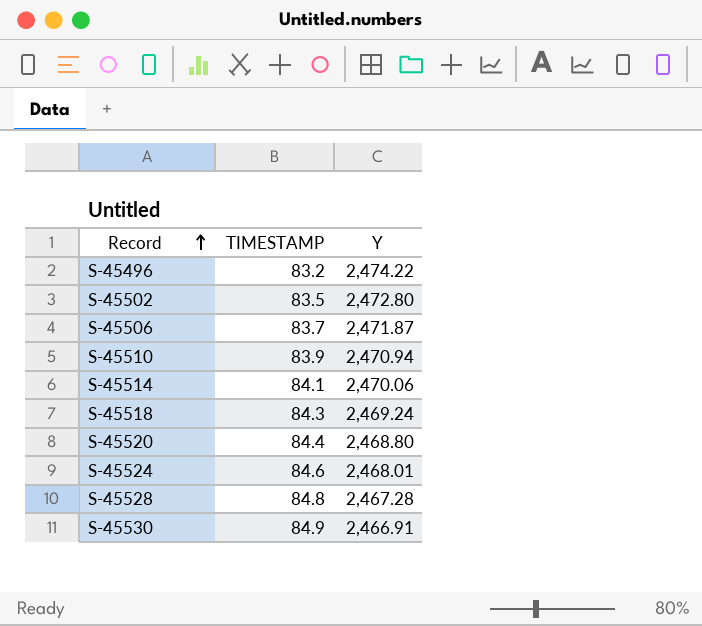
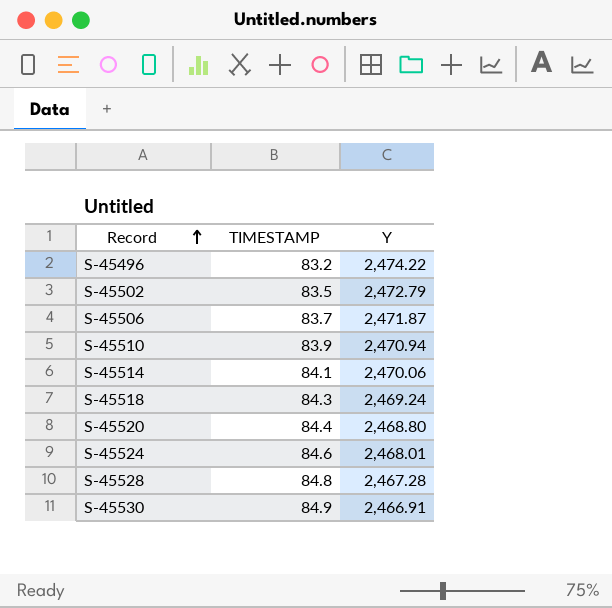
S-45502 | Y: 2,472.80 -> 2,472.79

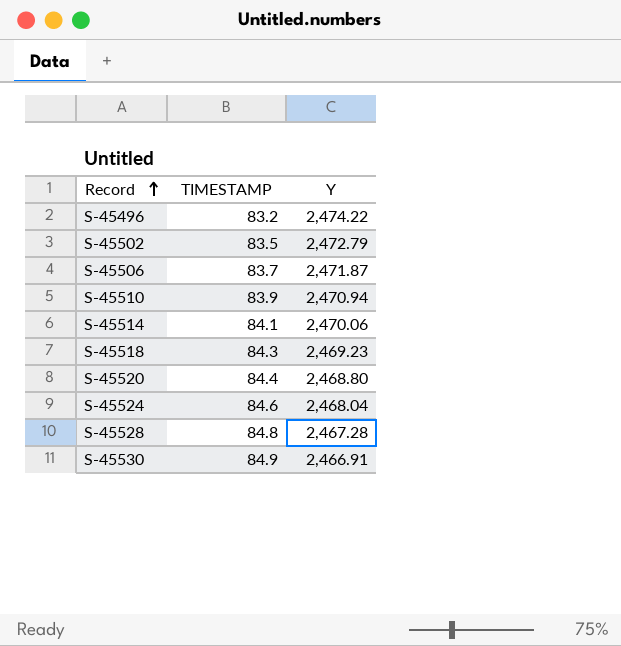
S-45518 | Y: 2,469.24 -> 2,469.23
S-45524 | Y: 2,468.01 -> 2,468.04

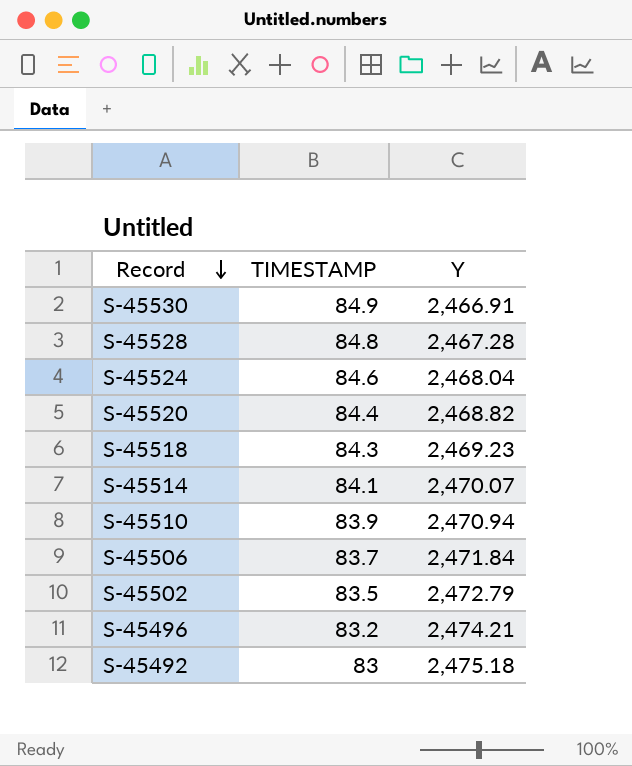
row order: Record ascending -> Record descending
S-45520 | Y: 2,468.80 -> 2,468.82
S-45514 | Y: 2,470.06 -> 2,470.07
S-45506 | Y: 2,471.87 -> 2,471.84
S-45496 | Y: 2,474.22 -> 2,474.21
row S-45492: none -> 83 | 2,475.18

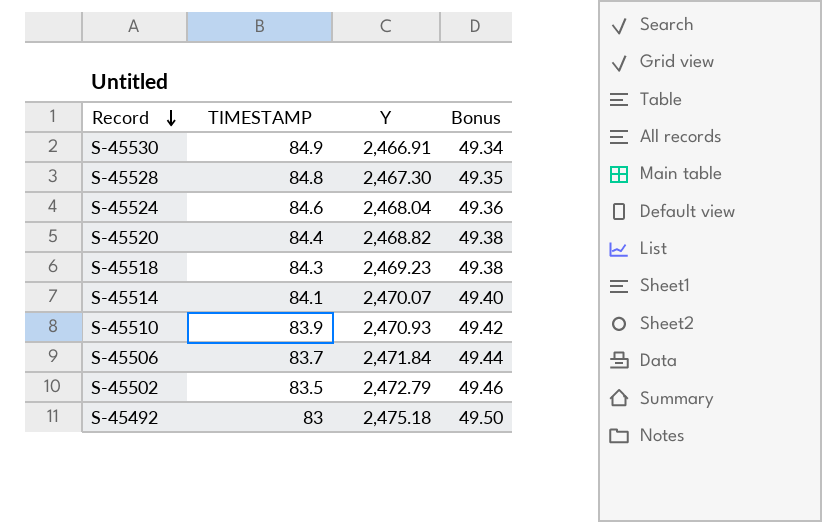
column Bonus | formula: none -> [Y] * 0.02
row S-45496: 83.2 | 2,474.21 -> none
S-45528 | Y: 2,467.28 -> 2,467.30
S-45510 | Y: 2,470.94 -> 2,470.93

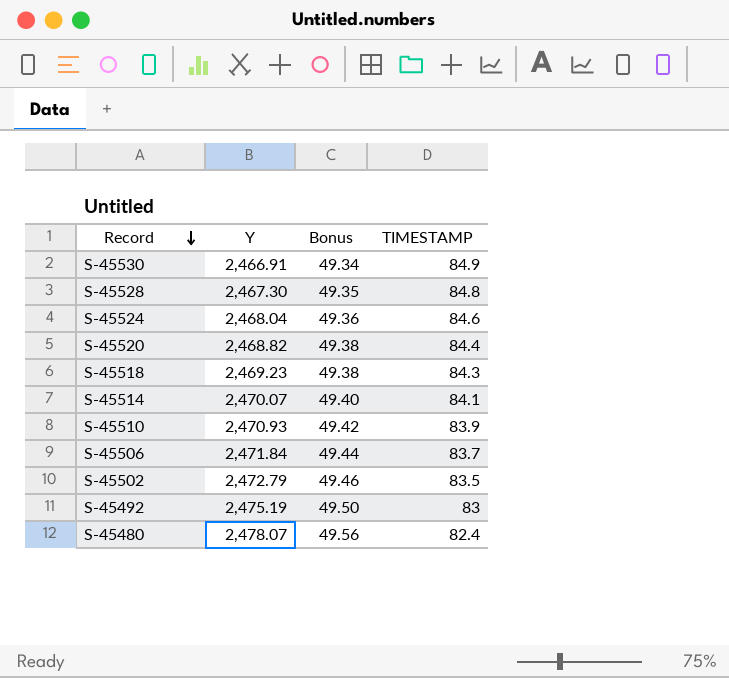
column TIMESTAMP | position: 2 -> 4
S-45492 | Y: 2,475.18 -> 2,475.19
row S-45480: none -> 2,478.07 | 49.56 | 82.4

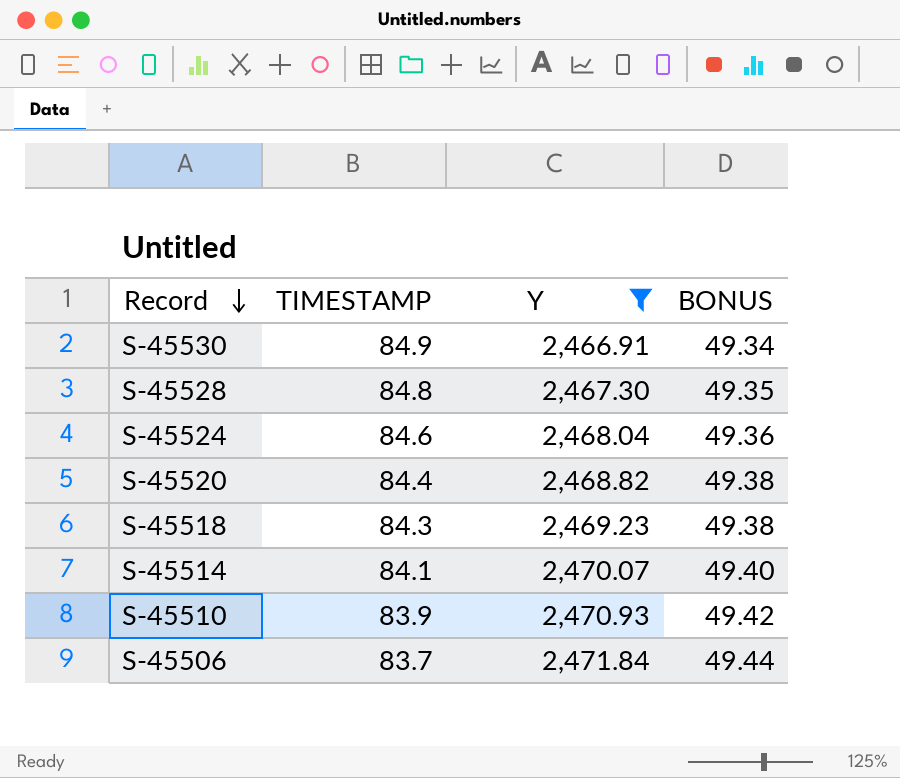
filter: none -> Y <= 2,471.84
column TIMESTAMP | position: 4 -> 2
column name: Bonus -> BONUS

